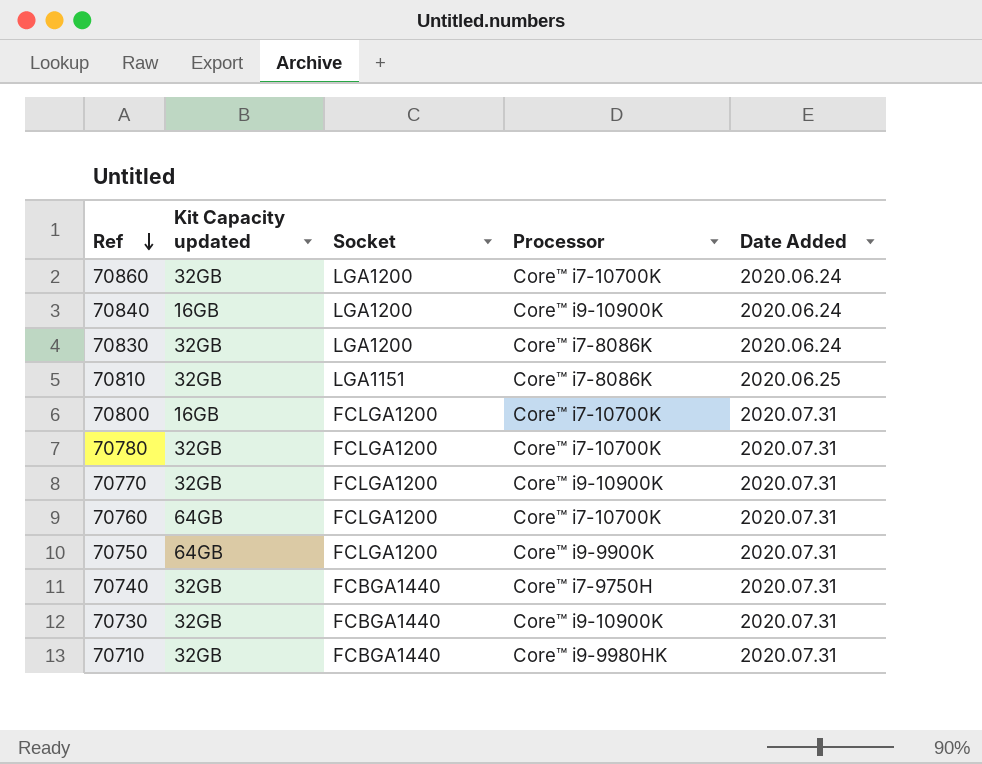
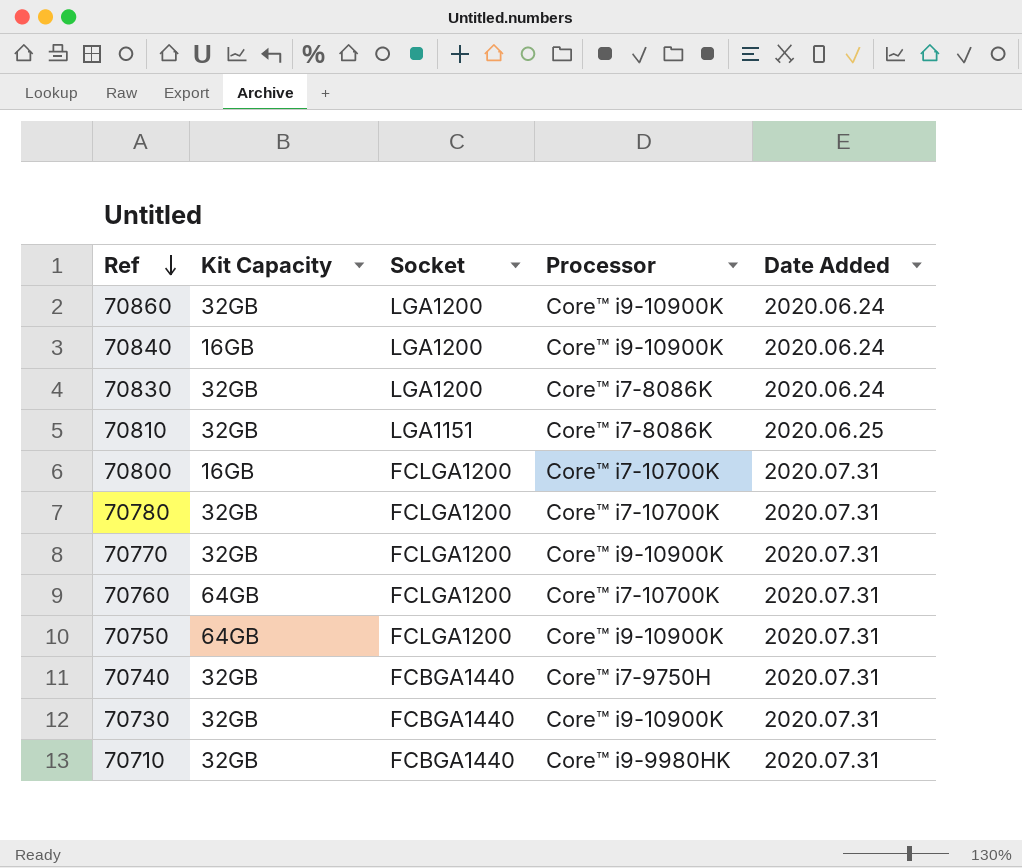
column name: Kit Capacity updated -> Kit Capacity
70860 | Processor: Core™ i7-10700K -> Core™ i9-10900K
70750 | Processor: Core™ i9-9900K -> Core™ i9-10900K

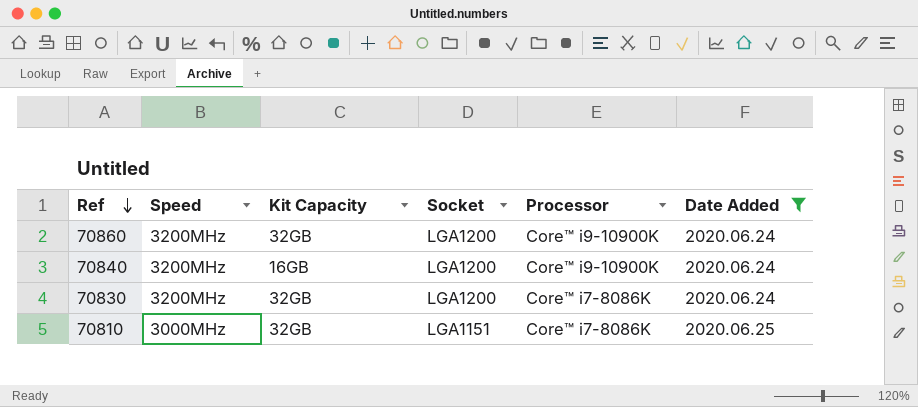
filter: none -> Date Added != 2020.07.31
column Speed | position: none -> 2

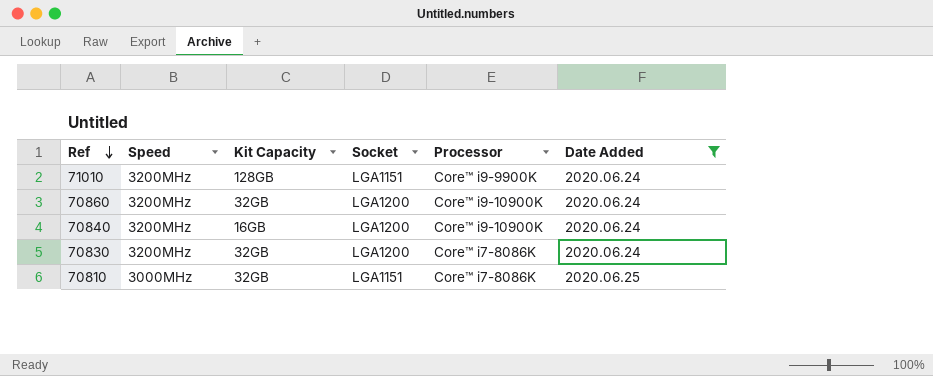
row 71010: none -> 3200MHz | 128GB | LGA1151 | Core™ i9-9900K | 2020.06.24

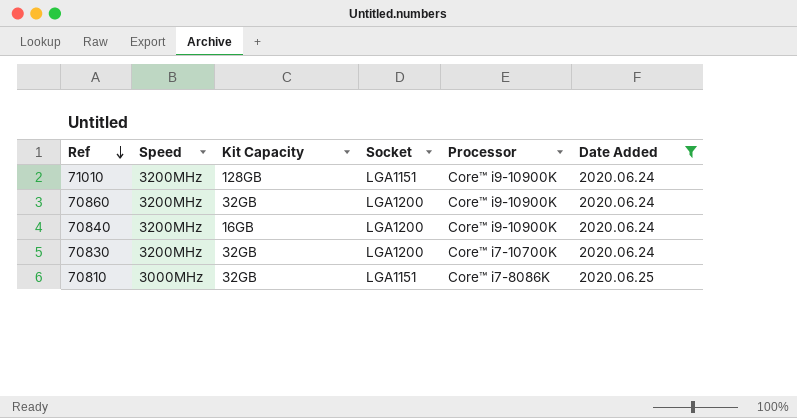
71010 | Processor: Core™ i9-9900K -> Core™ i9-10900K
70830 | Processor: Core™ i7-8086K -> Core™ i7-10700K

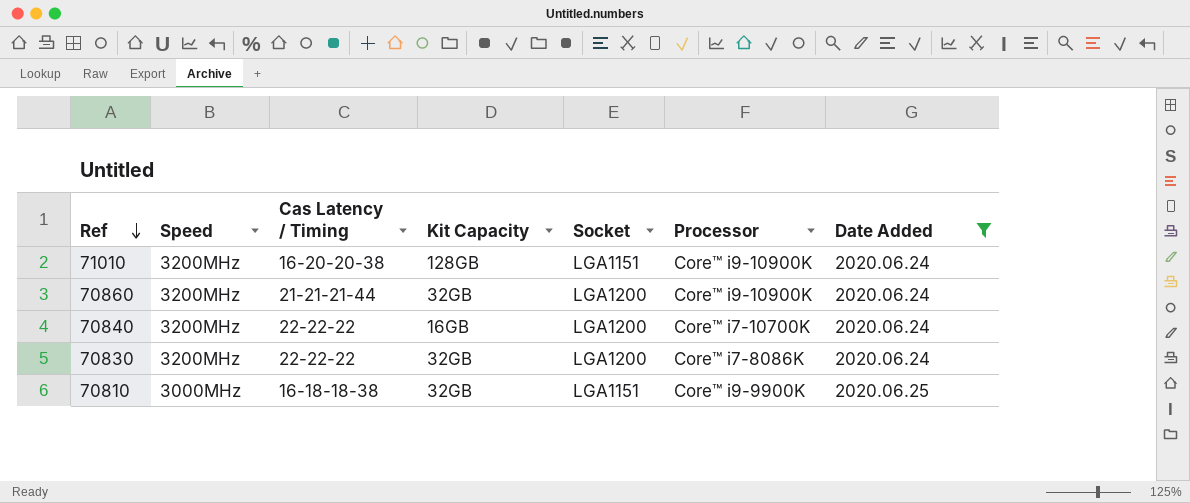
column Cas Latency / Timing | position: none -> 3
70840 | Processor: Core™ i9-10900K -> Core™ i7-10700K
70830 | Processor: Core™ i7-10700K -> Core™ i7-8086K
70810 | Processor: Core™ i7-8086K -> Core™ i9-9900K

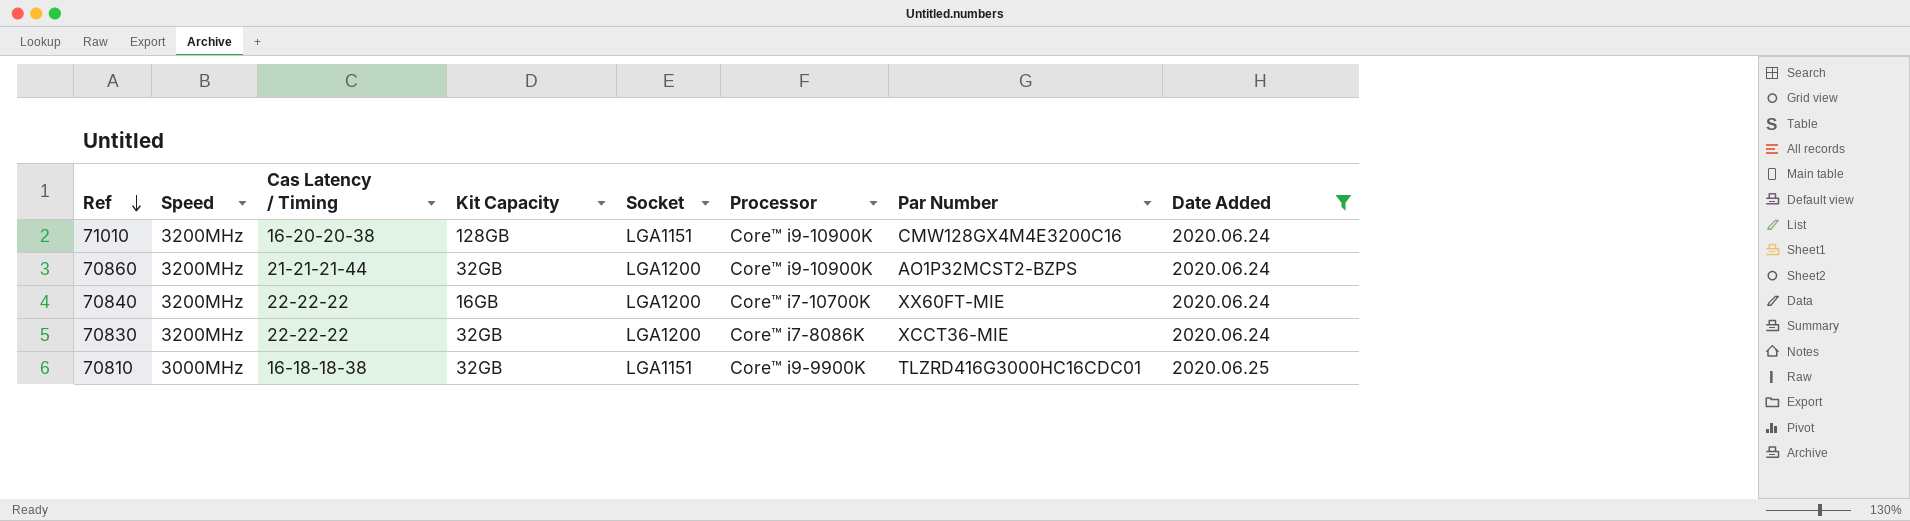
column Par Number | position: none -> 7

